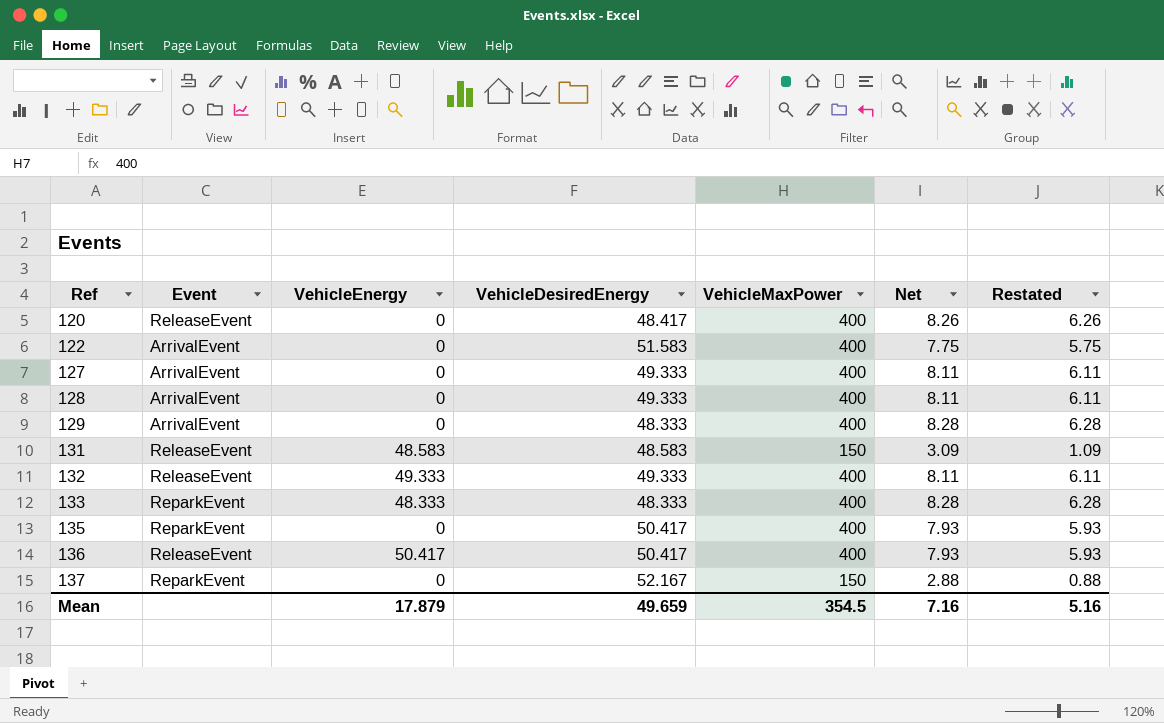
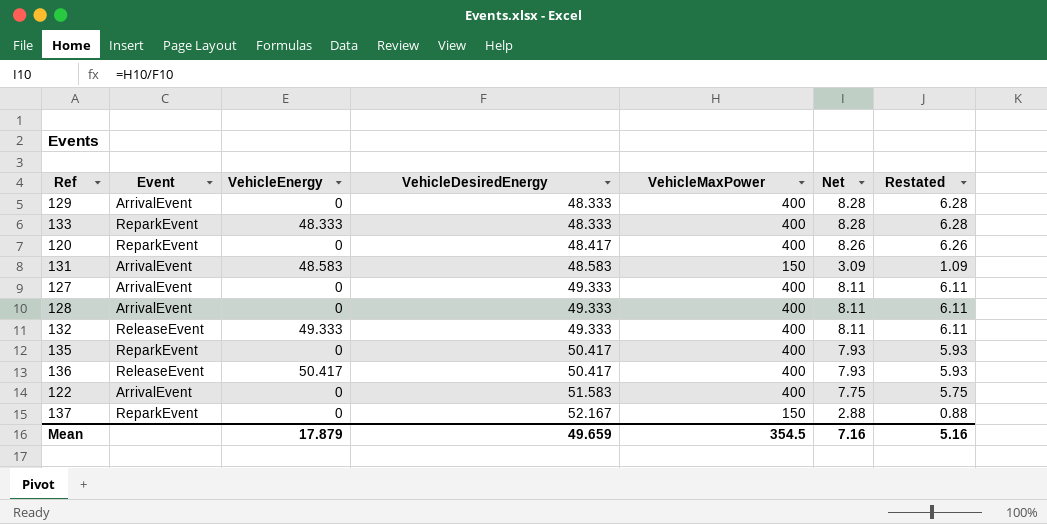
row order: Ref ascending -> VehicleDesiredEnergy ascending
120 | Event: ReleaseEvent -> ReparkEvent
131 | Event: ReleaseEvent -> ArrivalEvent

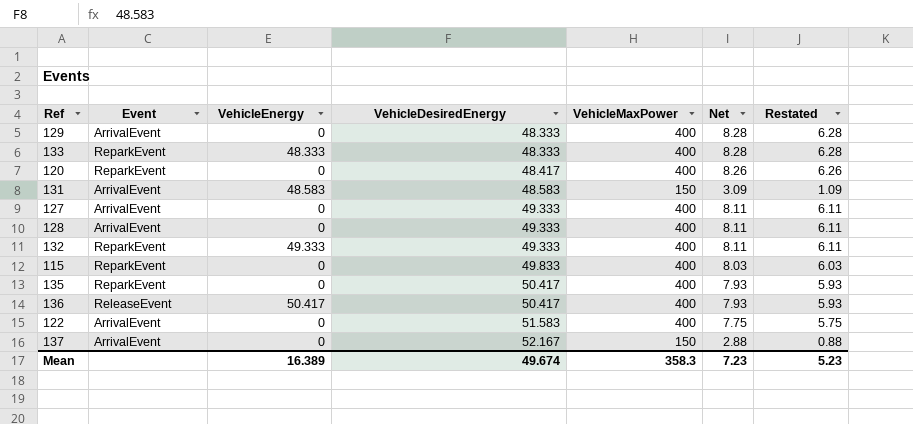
132 | Event: ReleaseEvent -> ReparkEvent
row 115: none -> ReparkEvent | 0 | 49.833 | 400 | 8.03 | 6.03
137 | Event: ReparkEvent -> ArrivalEvent
Mean | VehicleEnergy: 17.879 -> 16.389
Mean | VehicleDesiredEnergy: 49.659 -> 49.674
Mean | VehicleMaxPower: 354.5 -> 358.3
Mean | Net: 7.16 -> 7.23
Mean | Restated: 5.16 -> 5.23

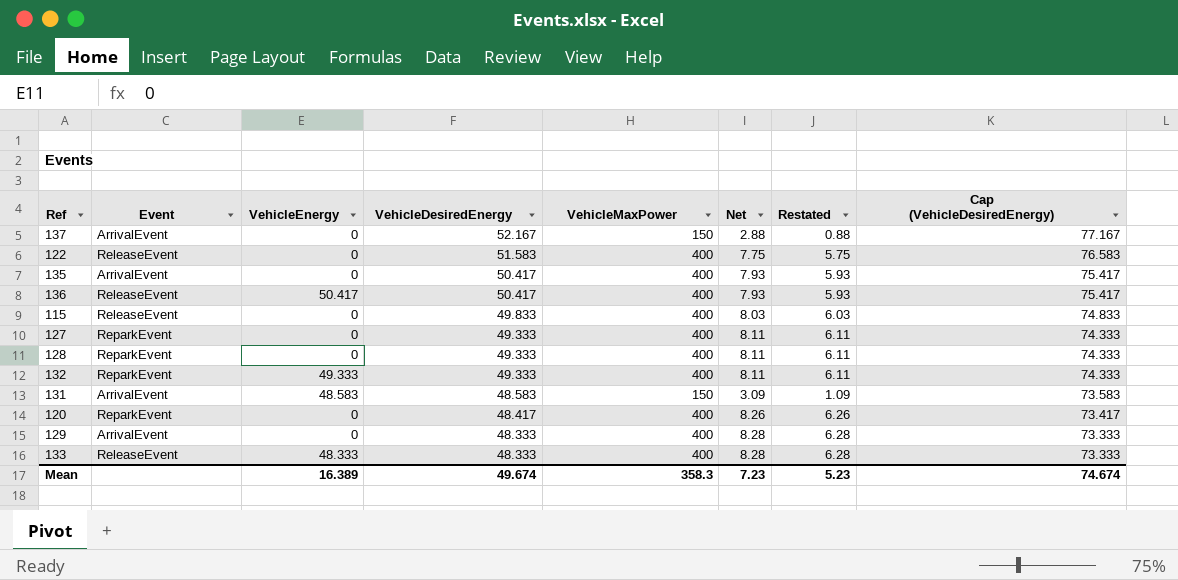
row order: VehicleDesiredEnergy ascending -> VehicleDesiredEnergy descending
column Cap (VehicleDesiredEnergy) | formula: none -> [VehicleDesiredEnergy] + 25
122 | Event: ArrivalEvent -> ReleaseEvent
135 | Event: ReparkEvent -> ArrivalEvent
115 | Event: ReparkEvent -> ReleaseEvent
127 | Event: ArrivalEvent -> ReparkEvent
128 | Event: ArrivalEvent -> ReparkEvent
133 | Event: ReparkEvent -> ReleaseEvent

